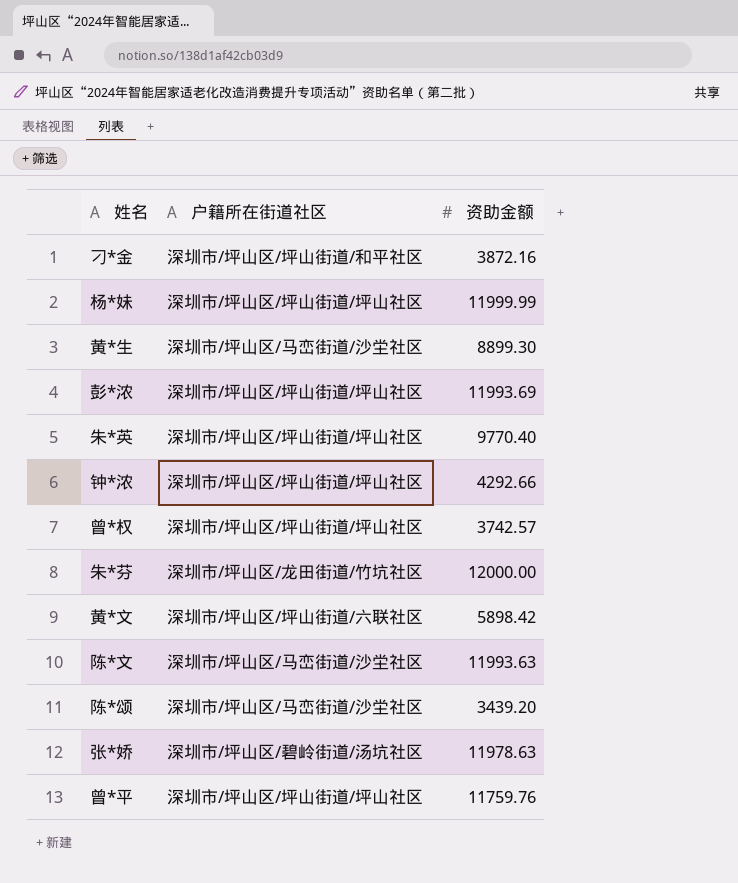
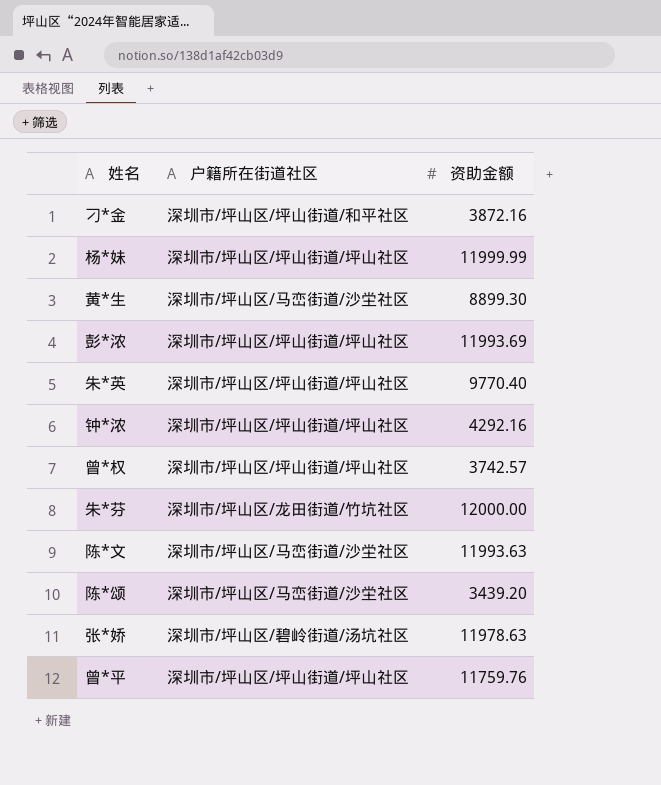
row 黄*文: 深圳市/坪山区/坪山街道/六联社区 | 5898.42 -> none
钟*浓 | 资助金额: 4292.66 -> 4292.16

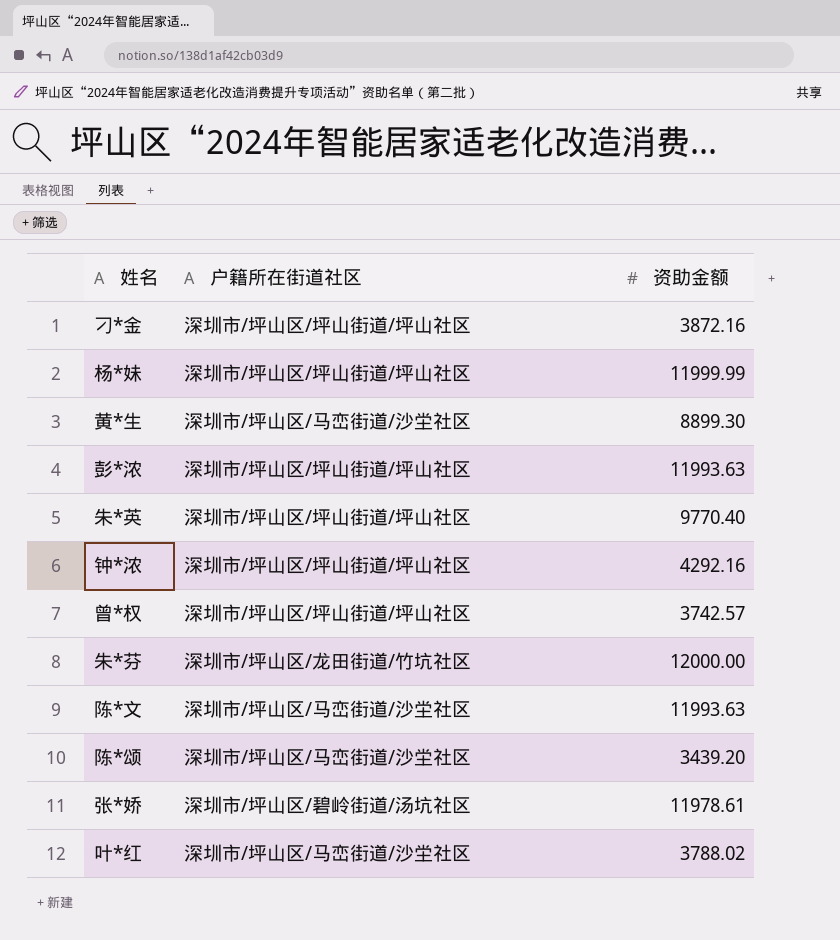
row 曾*平: 深圳市/坪山区/坪山街道/坪山社区 | 11759.76 -> none
刁*金 | 户籍所在街道社区: 深圳市/坪山区/坪山街道/和平社区 -> 深圳市/坪山区/坪山街道/坪山社区
彭*浓 | 资助金额: 11993.69 -> 11993.63
张*娇 | 资助金额: 11978.63 -> 11978.61
row 叶*红: none -> 深圳市/坪山区/马峦街道/沙坣社区 | 3788.02

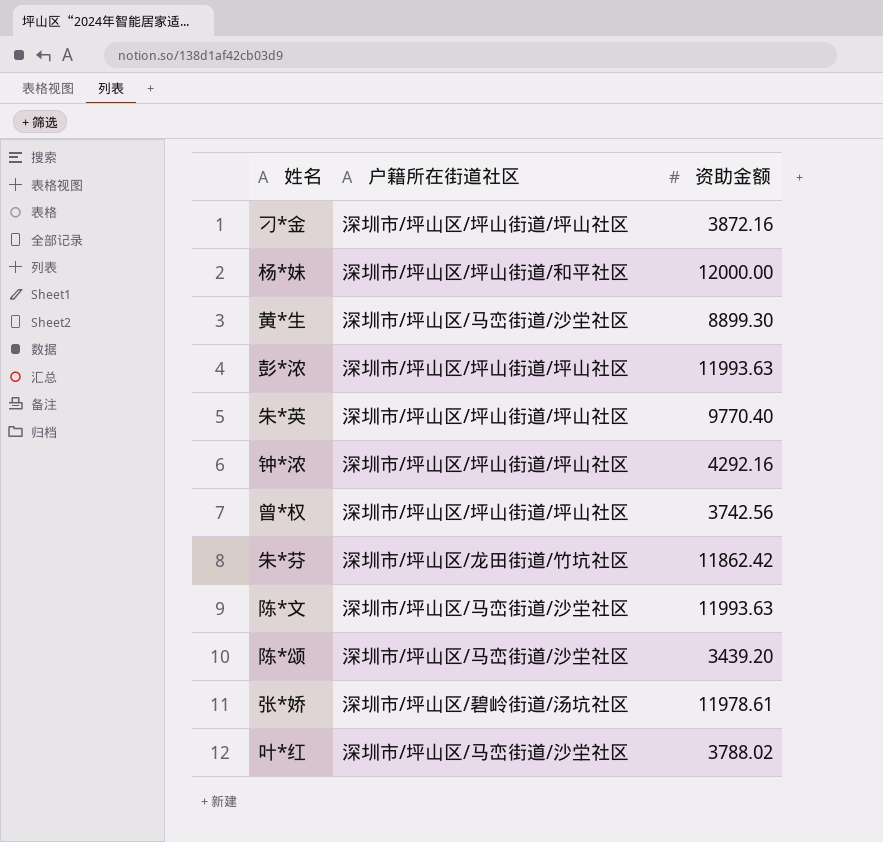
杨*妹 | 户籍所在街道社区: 深圳市/坪山区/坪山街道/坪山社区 -> 深圳市/坪山区/坪山街道/和平社区
杨*妹 | 资助金额: 11999.99 -> 12000.00
曾*权 | 资助金额: 3742.57 -> 3742.56
朱*芬 | 资助金额: 12000.00 -> 11862.42

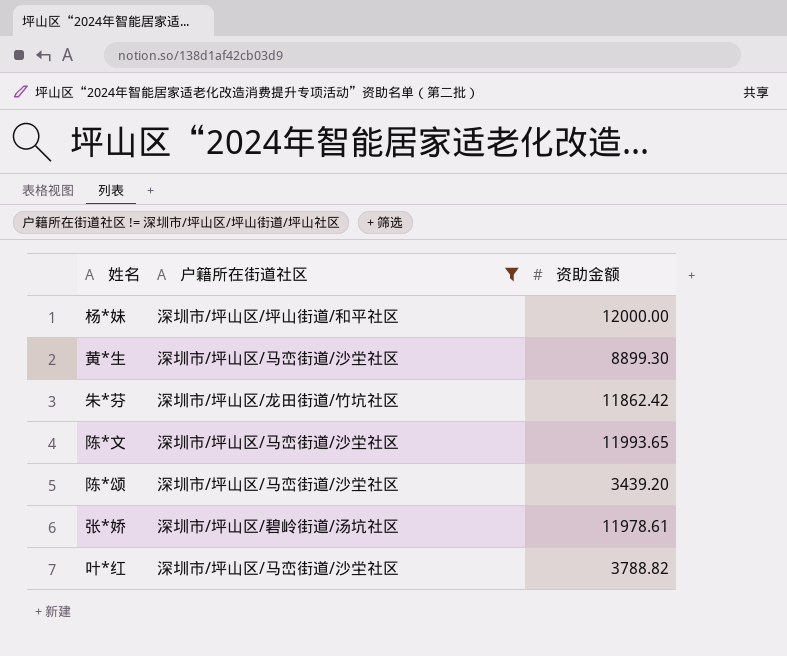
filter: none -> 户籍所在街道社区 != 深圳市/坪山区/坪山街道/坪山社区
陈*文 | 资助金额: 11993.63 -> 11993.65
叶*红 | 资助金额: 3788.02 -> 3788.82

